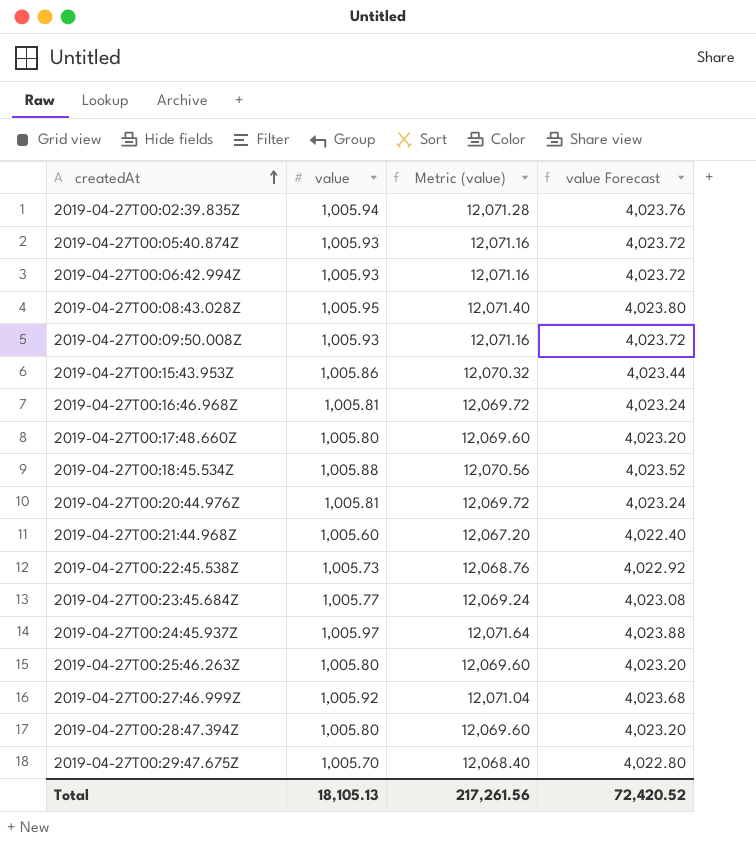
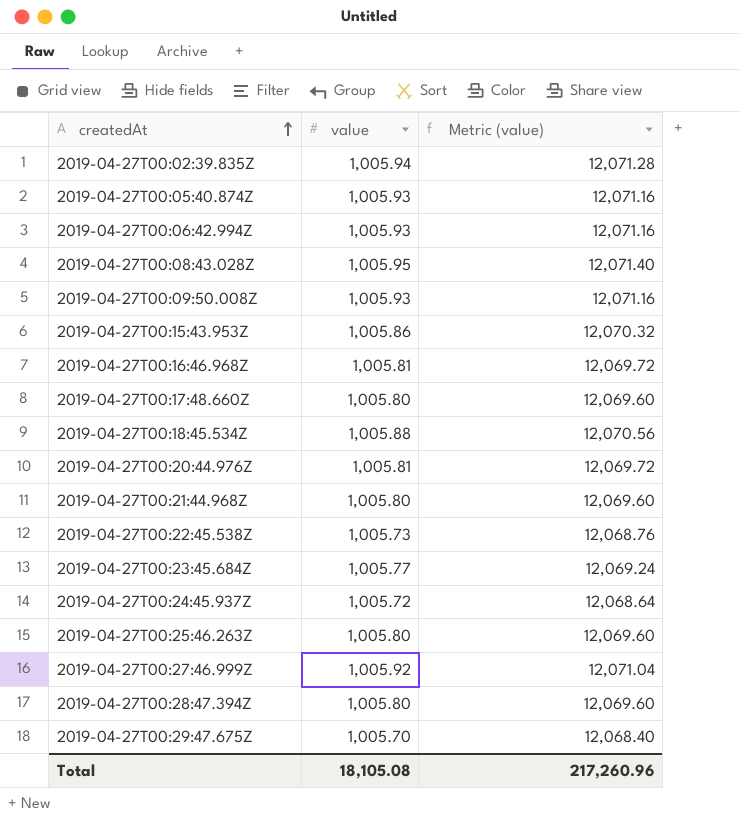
column value Forecast | formula: [value] * 4 -> none
2019-04-27T00:21:44.968Z | value: 1,005.60 -> 1,005.80
2019-04-27T00:21:44.968Z | Metric (value): 12,067.20 -> 12,069.60
2019-04-27T00:24:45.937Z | value: 1,005.97 -> 1,005.72
2019-04-27T00:24:45.937Z | Metric (value): 12,071.64 -> 12,068.64
Total | value: 18,105.13 -> 18,105.08
Total | Metric (value): 217,261.56 -> 217,260.96

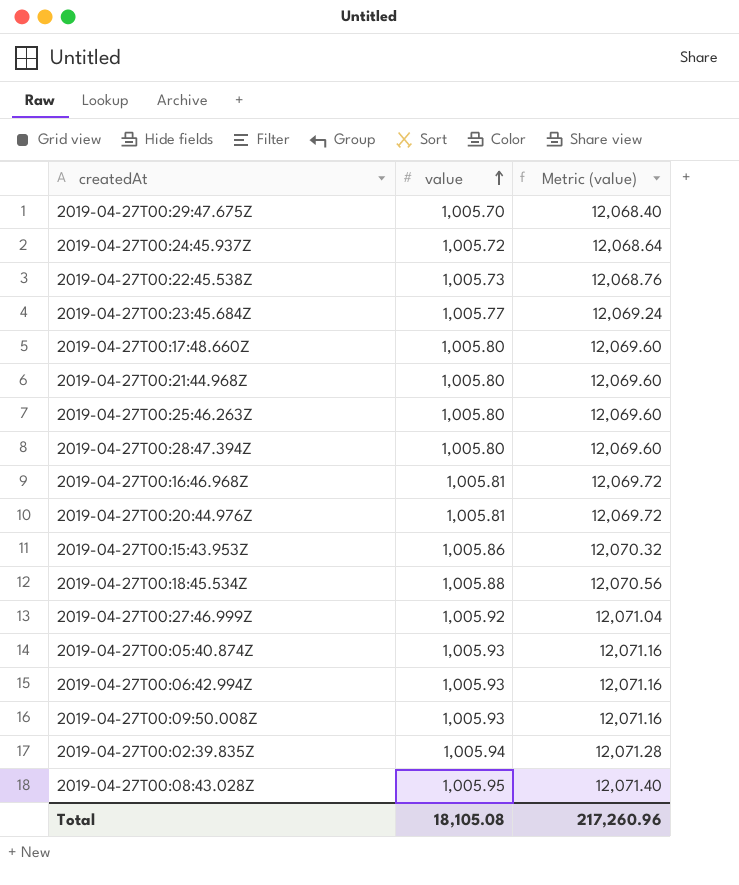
row order: createdAt ascending -> value ascending

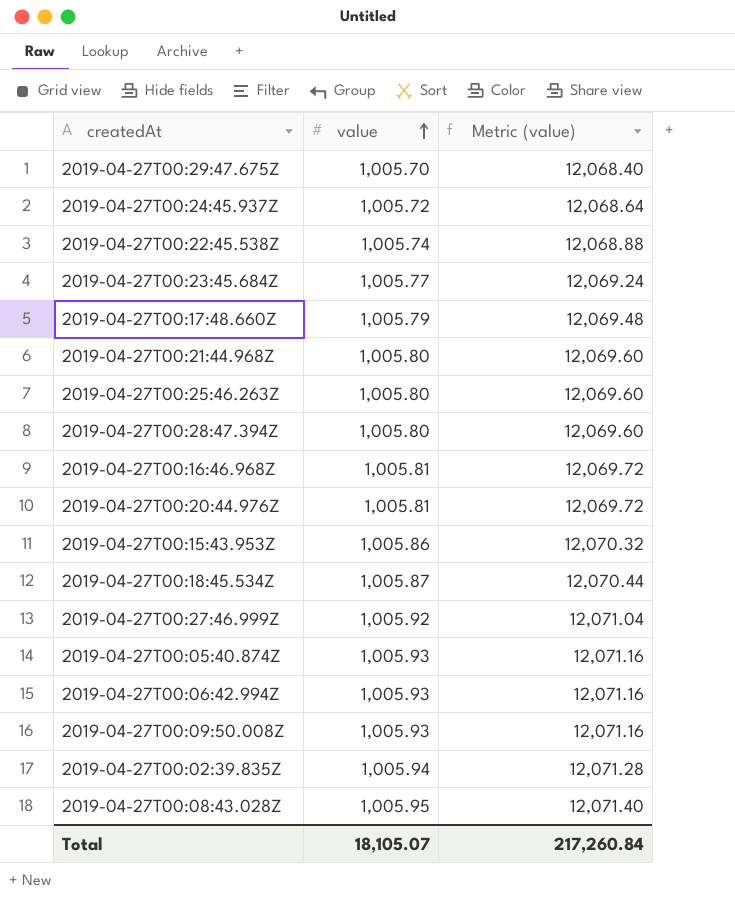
2019-04-27T00:22:45.538Z | value: 1,005.73 -> 1,005.74
2019-04-27T00:22:45.538Z | Metric (value): 12,068.76 -> 12,068.88
2019-04-27T00:17:48.660Z | value: 1,005.80 -> 1,005.79
2019-04-27T00:17:48.660Z | Metric (value): 12,069.60 -> 12,069.48
2019-04-27T00:18:45.534Z | value: 1,005.88 -> 1,005.87
2019-04-27T00:18:45.534Z | Metric (value): 12,070.56 -> 12,070.44
Total | value: 18,105.08 -> 18,105.07
Total | Metric (value): 217,260.96 -> 217,260.84

